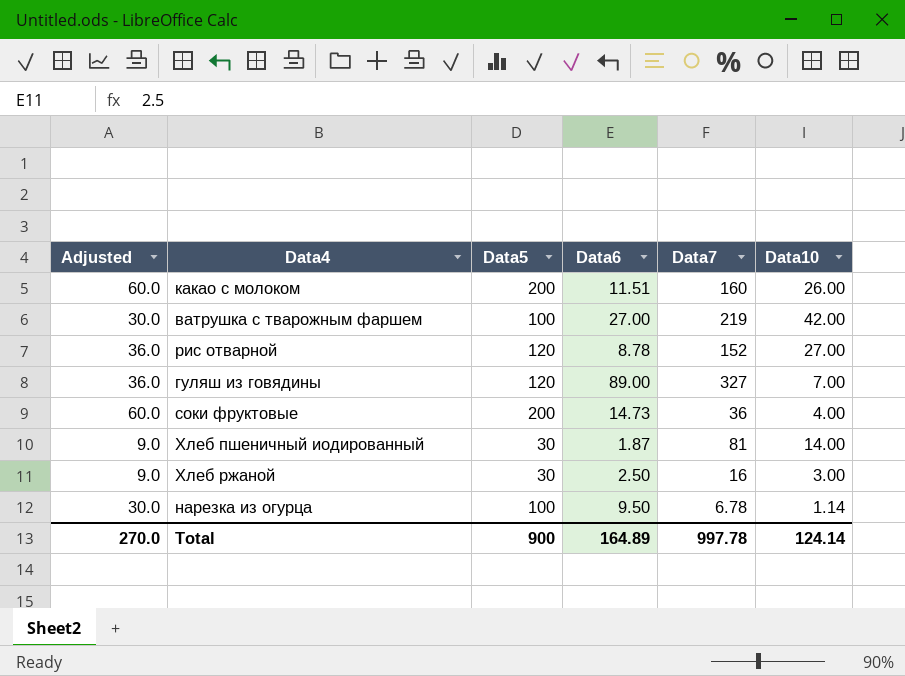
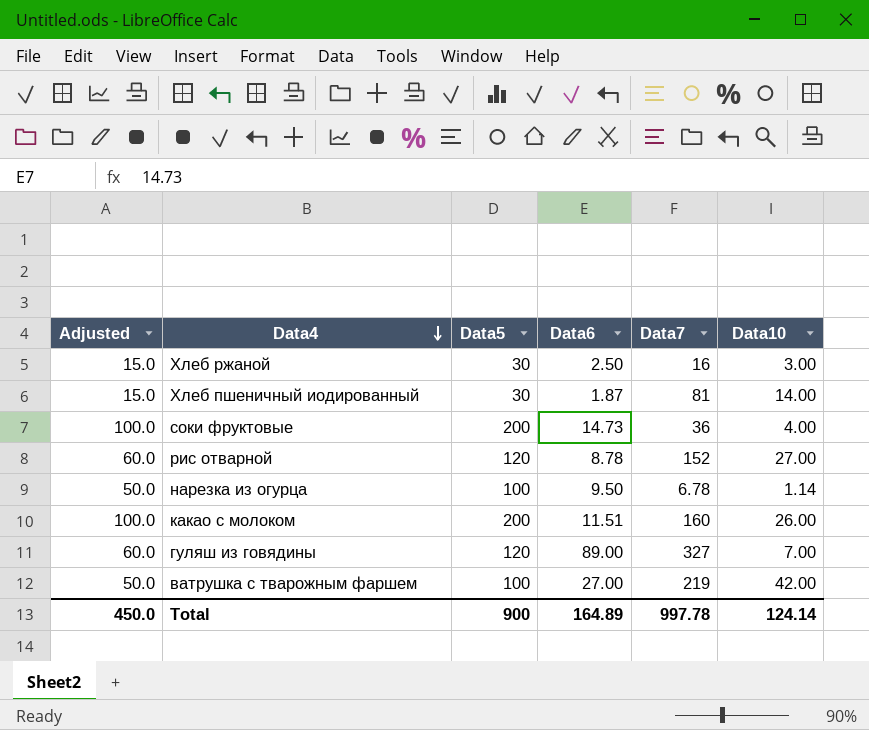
row order: none -> Data4 descending
column Adjusted | formula: [Data5] * 0.3 -> [Data5] * 0.5
Total | Adjusted: 270.0 -> 450.0

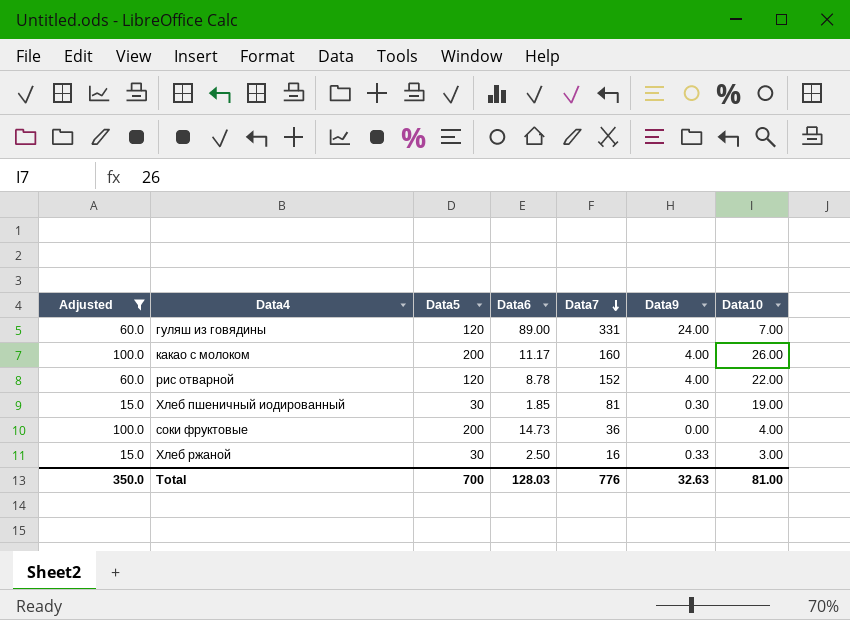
filter: none -> Adjusted != 50.0
row order: Data4 descending -> Data7 descending
column Data9 | position: none -> 6
гуляш из говядины | Data7: 327 -> 331
какао с молоком | Data6: 11.51 -> 11.17
рис отварной | Data10: 27.00 -> 22.00
Хлеб пшеничный иодированный | Data6: 1.87 -> 1.85
Хлеб пшеничный иодированный | Data10: 14.00 -> 19.00
Total | Adjusted: 450.0 -> 350.0
Total | Data5: 900 -> 700
Total | Data6: 164.89 -> 128.03
Total | Data7: 997.78 -> 776
Total | Data10: 124.14 -> 81.00

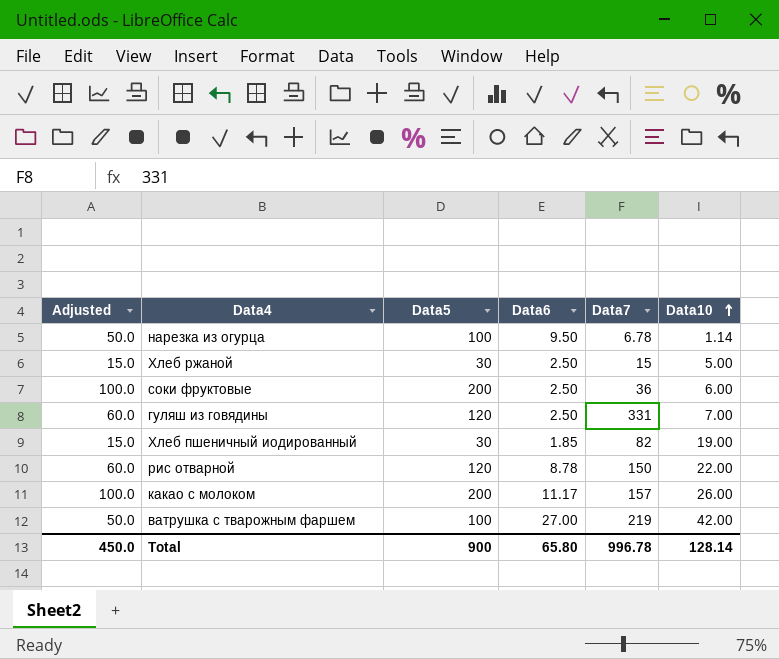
filter: Adjusted != 50.0 -> none
row order: Data7 descending -> Data10 ascending
column Data9 | position: 6 -> none
Хлеб ржаной | Data7: 16 -> 15
Хлеб ржаной | Data10: 3.00 -> 5.00
соки фруктовые | Data6: 14.73 -> 2.50
соки фруктовые | Data10: 4.00 -> 6.00
гуляш из говядины | Data6: 89.00 -> 2.50
Хлеб пшеничный иодированный | Data7: 81 -> 82
рис отварной | Data7: 152 -> 150
какао с молоком | Data7: 160 -> 157
Total | Adjusted: 350.0 -> 450.0
Total | Data5: 700 -> 900
Total | Data6: 128.03 -> 65.80
Total | Data7: 776 -> 996.78
Total | Data10: 81.00 -> 128.14

